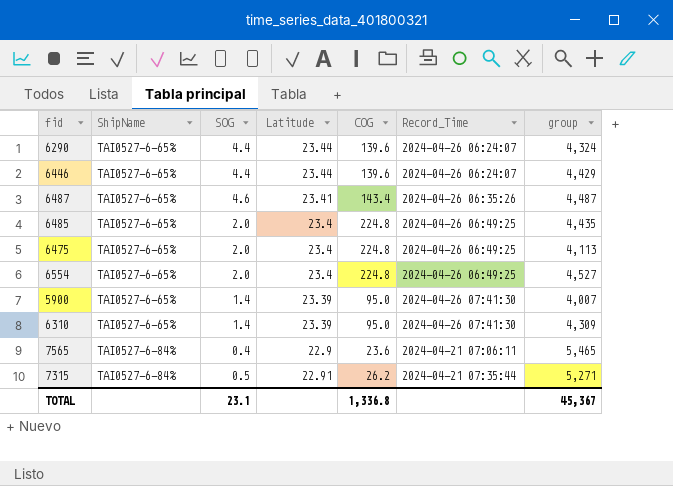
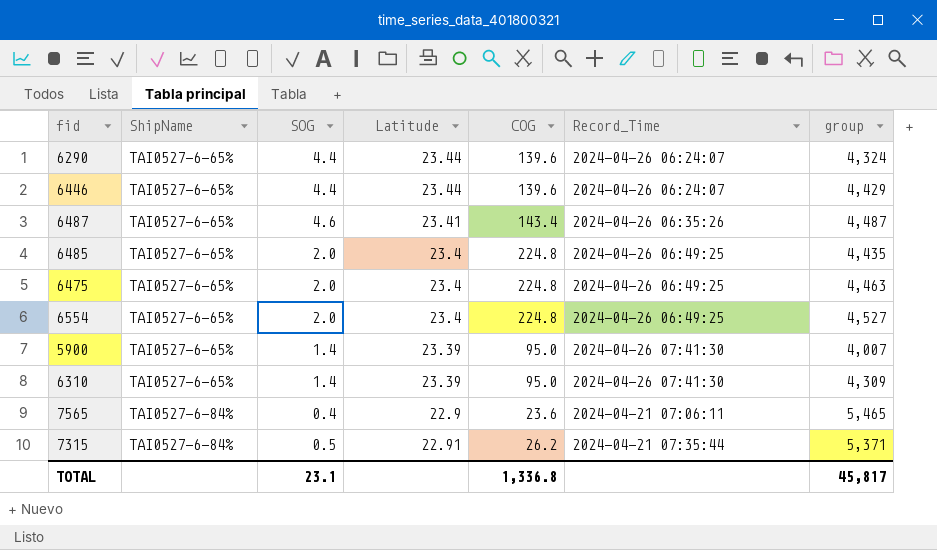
6475 | group: 4,113 -> 4,463
7315 | group: 5,271 -> 5,371
TOTAL | group: 45,367 -> 45,817

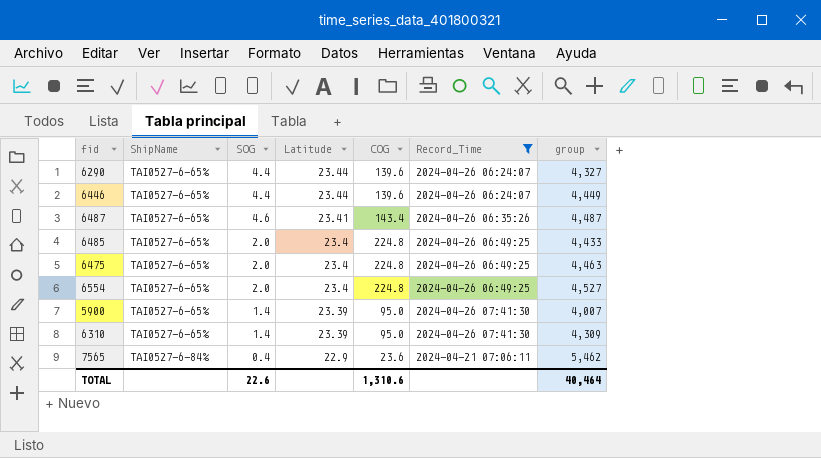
filter: none -> Record_Time != 2024-04-21 07:35:44
6290 | group: 4,324 -> 4,327
6446 | group: 4,429 -> 4,449
6485 | group: 4,435 -> 4,433
7565 | group: 5,465 -> 5,462
TOTAL | SOG: 23.1 -> 22.6
TOTAL | COG: 1,336.8 -> 1,310.6
TOTAL | group: 45,817 -> 40,464

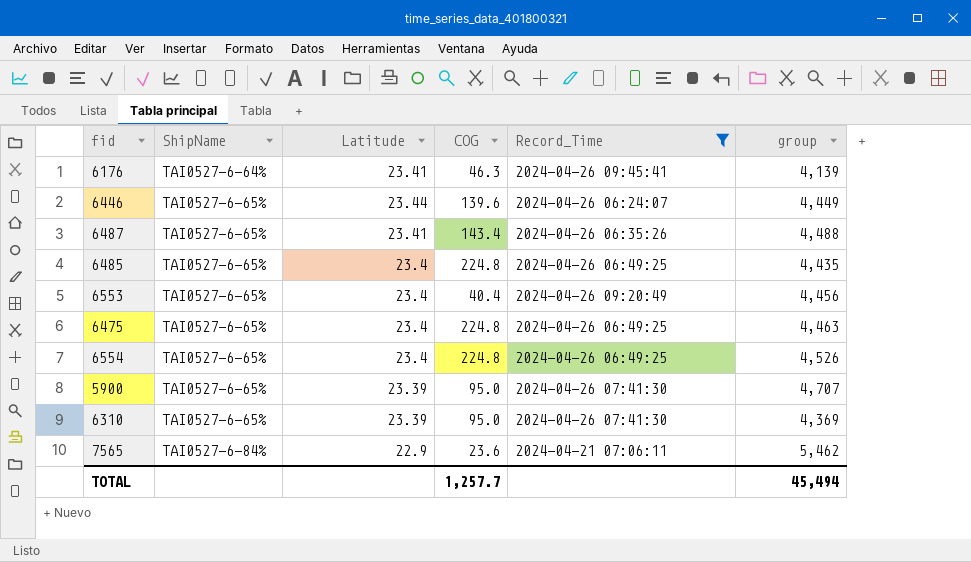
column SOG | position: 3 -> none
row 6290: TAI0527-6-65% | 4.4 | 23.44 | 139.6 | 2024-04-26 06:24:07 | 4,327 -> none
row 6176: none -> TAI0527-6-64% | 23.41 | 46.3 | 2024-04-26 09:45:41 | 4,139
6487 | group: 4,487 -> 4,488
6485 | group: 4,433 -> 4,435
row 6553: none -> TAI0527-6-65% | 23.4 | 40.4 | 2024-04-26 09:20:49 | 4,456
6554 | group: 4,527 -> 4,526
5900 | group: 4,007 -> 4,707
6310 | group: 4,309 -> 4,369
TOTAL | COG: 1,310.6 -> 1,257.7
TOTAL | group: 40,464 -> 45,494

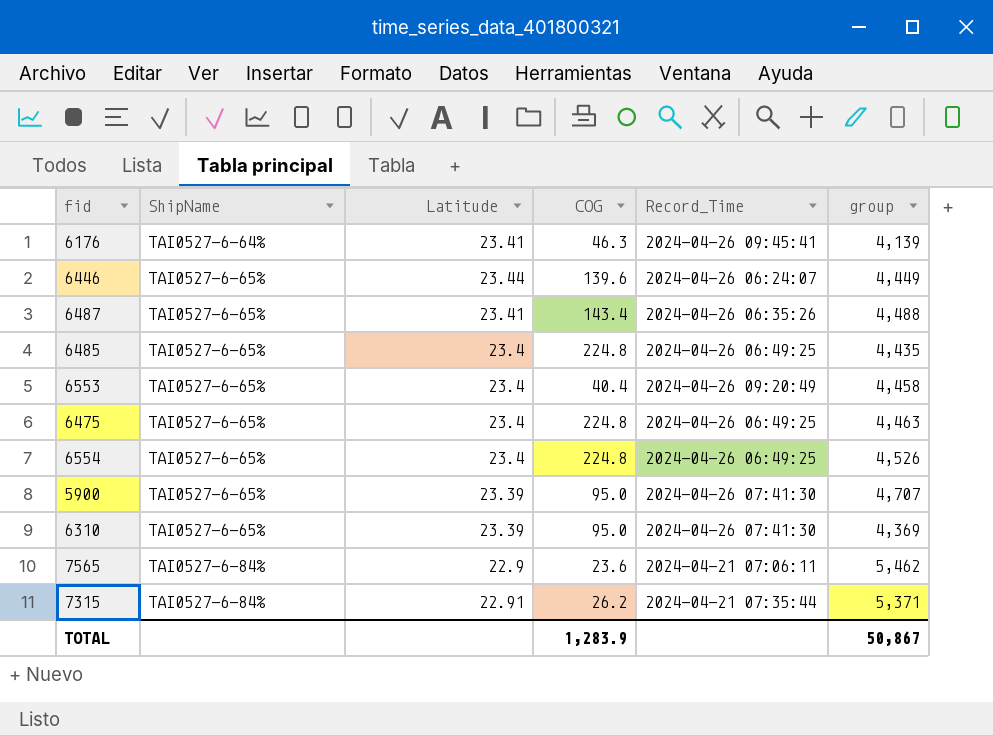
filter: Record_Time != 2024-04-21 07:35:44 -> none
6553 | group: 4,456 -> 4,458
TOTAL | COG: 1,257.7 -> 1,283.9
TOTAL | group: 45,494 -> 50,867

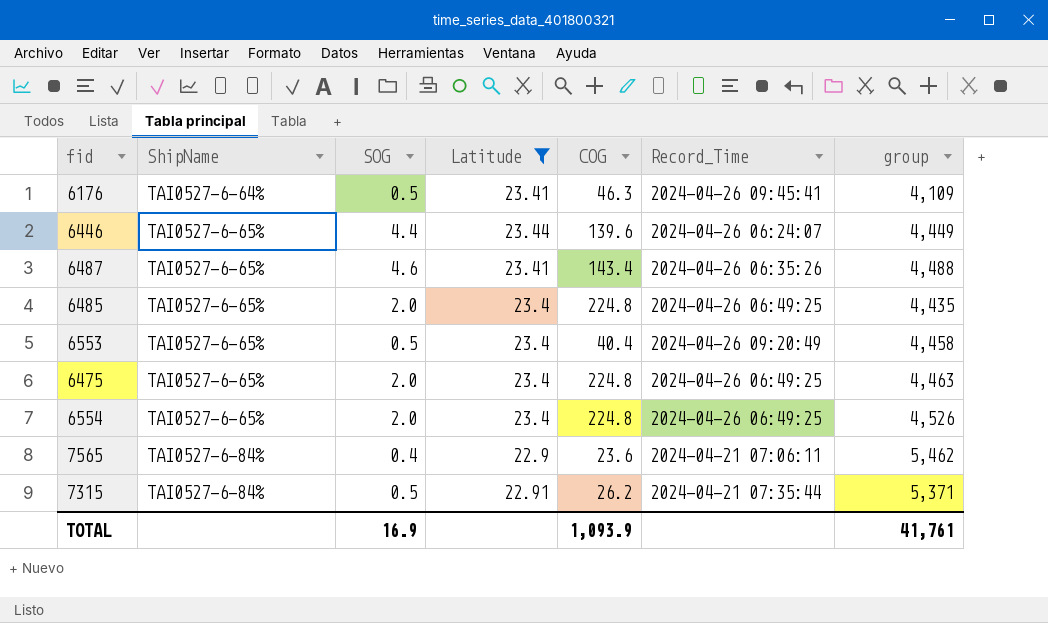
filter: none -> Latitude != 23.39
column SOG | position: none -> 3
6176 | group: 4,139 -> 4,109
TOTAL | COG: 1,283.9 -> 1,093.9
TOTAL | group: 50,867 -> 41,761

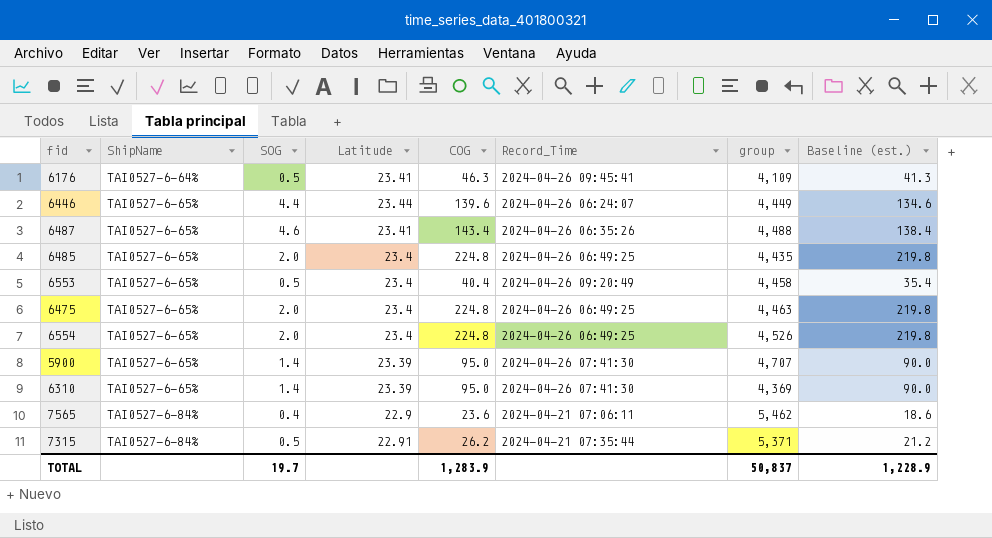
filter: Latitude != 23.39 -> none
column Baseline (est.) | formula: none -> [COG] - 5
TOTAL | SOG: 16.9 -> 19.7
TOTAL | COG: 1,093.9 -> 1,283.9
TOTAL | group: 41,761 -> 50,837

